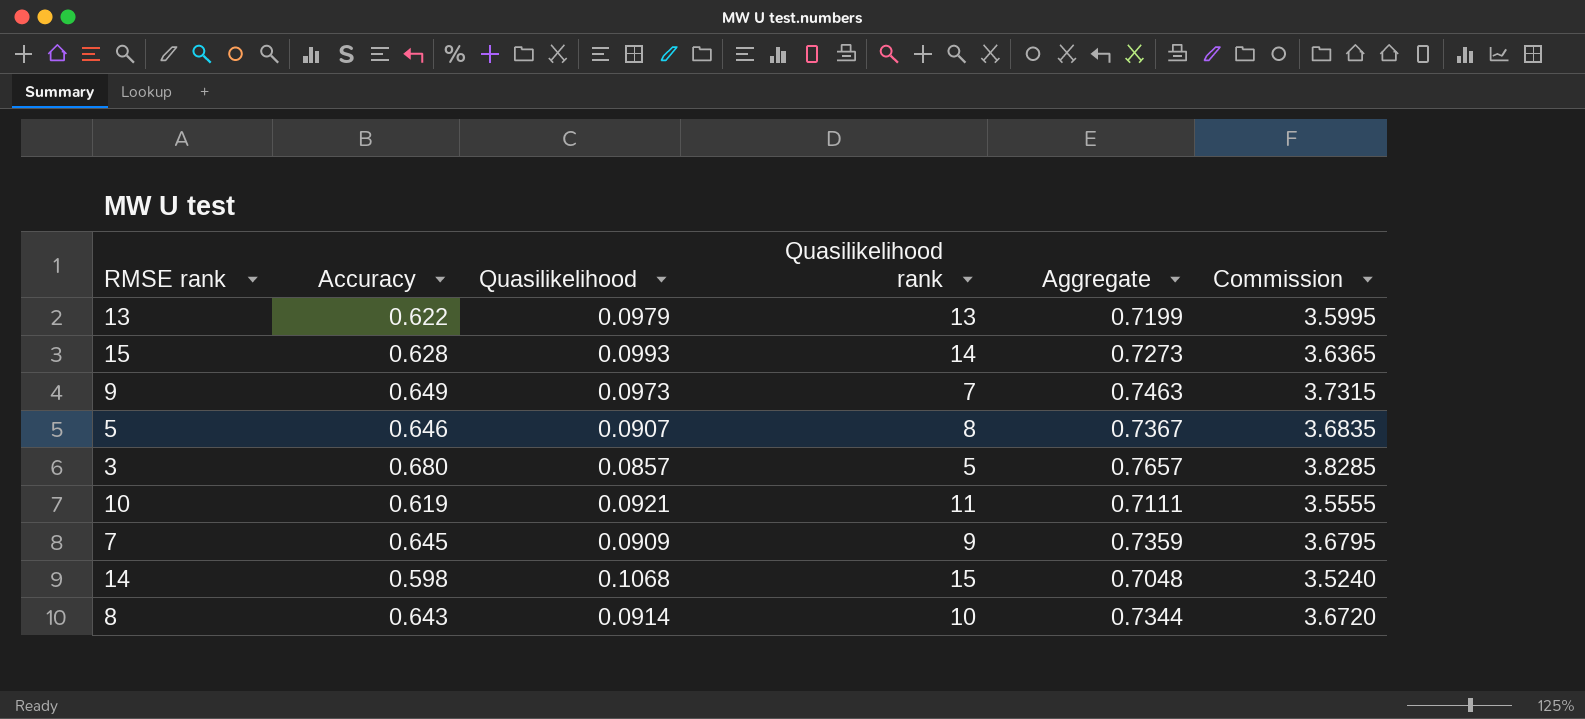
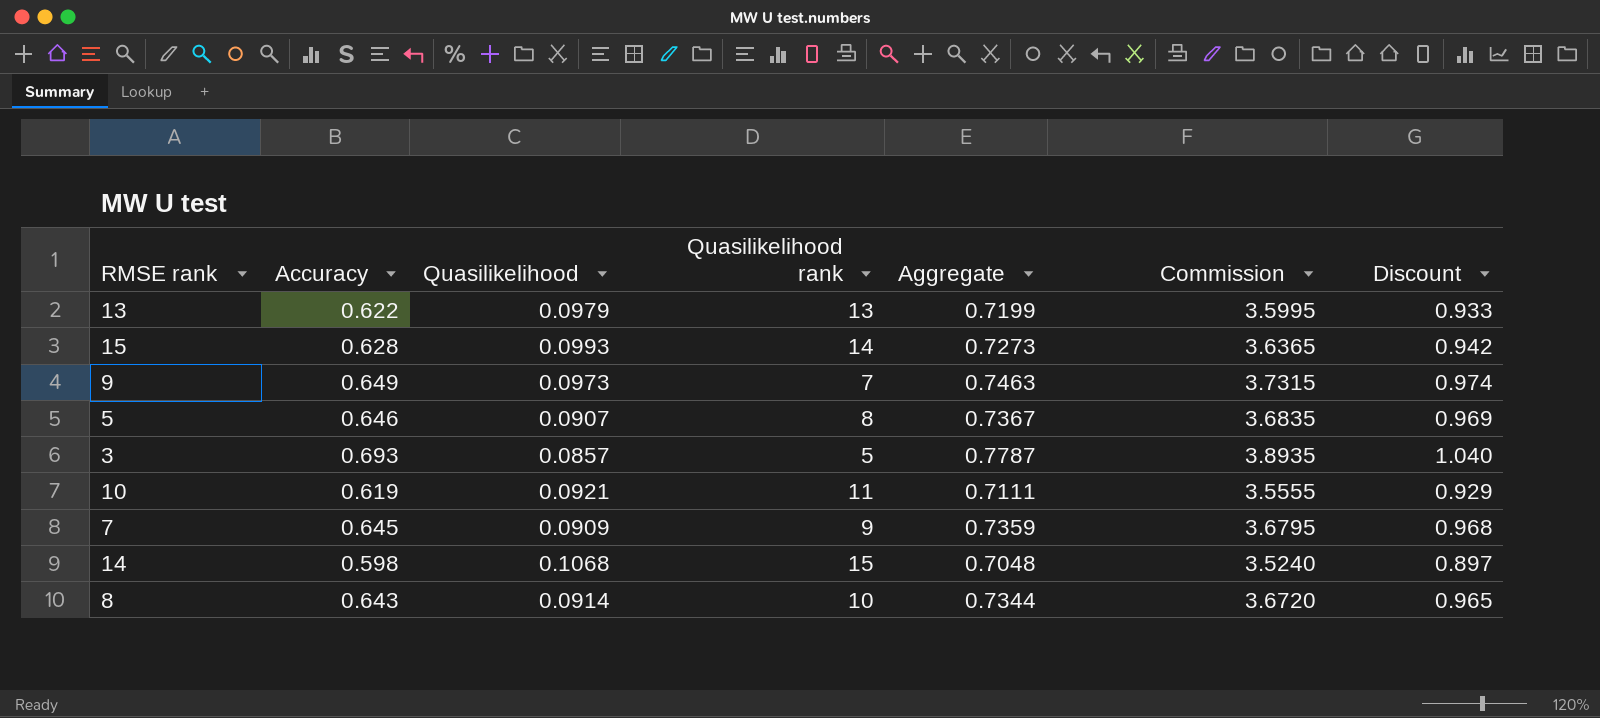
column Discount | formula: none -> [Accuracy] * 1.5
3 | Accuracy: 0.680 -> 0.693
3 | Aggregate: 0.7657 -> 0.7787
3 | Commission: 3.8285 -> 3.8935

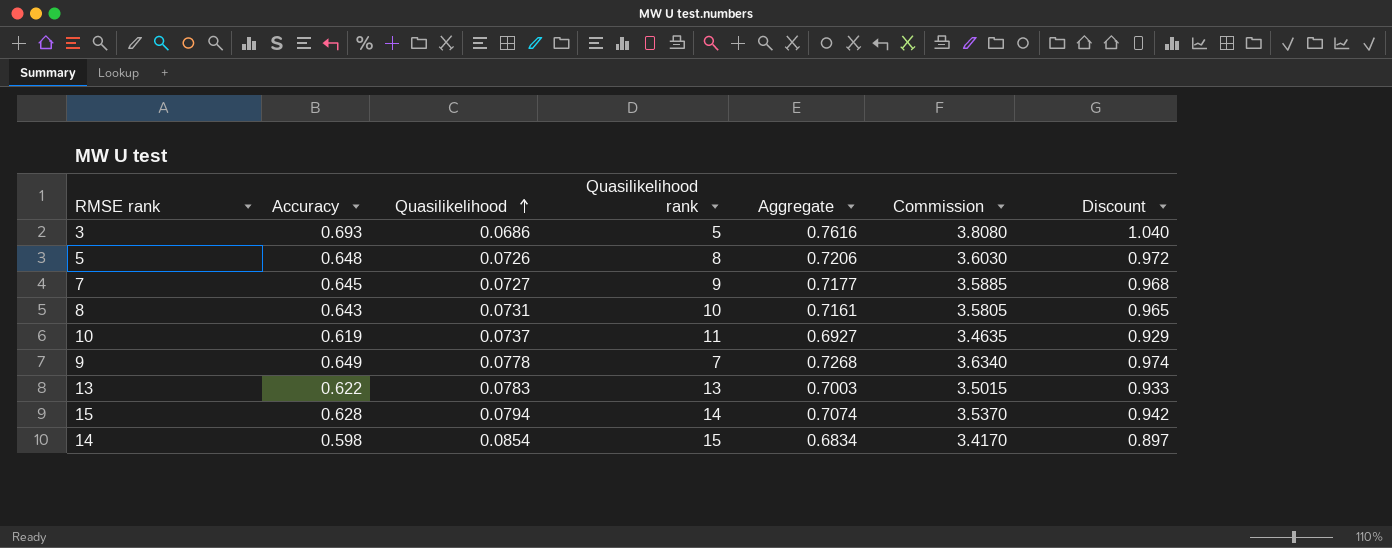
row order: none -> Quasilikelihood ascending
3 | Quasilikelihood: 0.0857 -> 0.0686
3 | Aggregate: 0.7787 -> 0.7616
3 | Commission: 3.8935 -> 3.8080
5 | Accuracy: 0.646 -> 0.648
5 | Quasilikelihood: 0.0907 -> 0.0726
5 | Aggregate: 0.7367 -> 0.7206
5 | Commission: 3.6835 -> 3.6030
5 | Discount: 0.969 -> 0.972
7 | Quasilikelihood: 0.0909 -> 0.0727
7 | Aggregate: 0.7359 -> 0.7177
7 | Commission: 3.6795 -> 3.5885
8 | Quasilikelihood: 0.0914 -> 0.0731
8 | Aggregate: 0.7344 -> 0.7161
8 | Commission: 3.6720 -> 3.5805
10 | Quasilikelihood: 0.0921 -> 0.0737
10 | Aggregate: 0.7111 -> 0.6927
10 | Commission: 3.5555 -> 3.4635
9 | Quasilikelihood: 0.0973 -> 0.0778
9 | Aggregate: 0.7463 -> 0.7268
9 | Commission: 3.7315 -> 3.6340
13 | Quasilikelihood: 0.0979 -> 0.0783
13 | Aggregate: 0.7199 -> 0.7003
13 | Commission: 3.5995 -> 3.5015
15 | Quasilikelihood: 0.0993 -> 0.0794
15 | Aggregate: 0.7273 -> 0.7074
15 | Commission: 3.6365 -> 3.5370
14 | Quasilikelihood: 0.1068 -> 0.0854
14 | Aggregate: 0.7048 -> 0.6834
14 | Commission: 3.5240 -> 3.4170

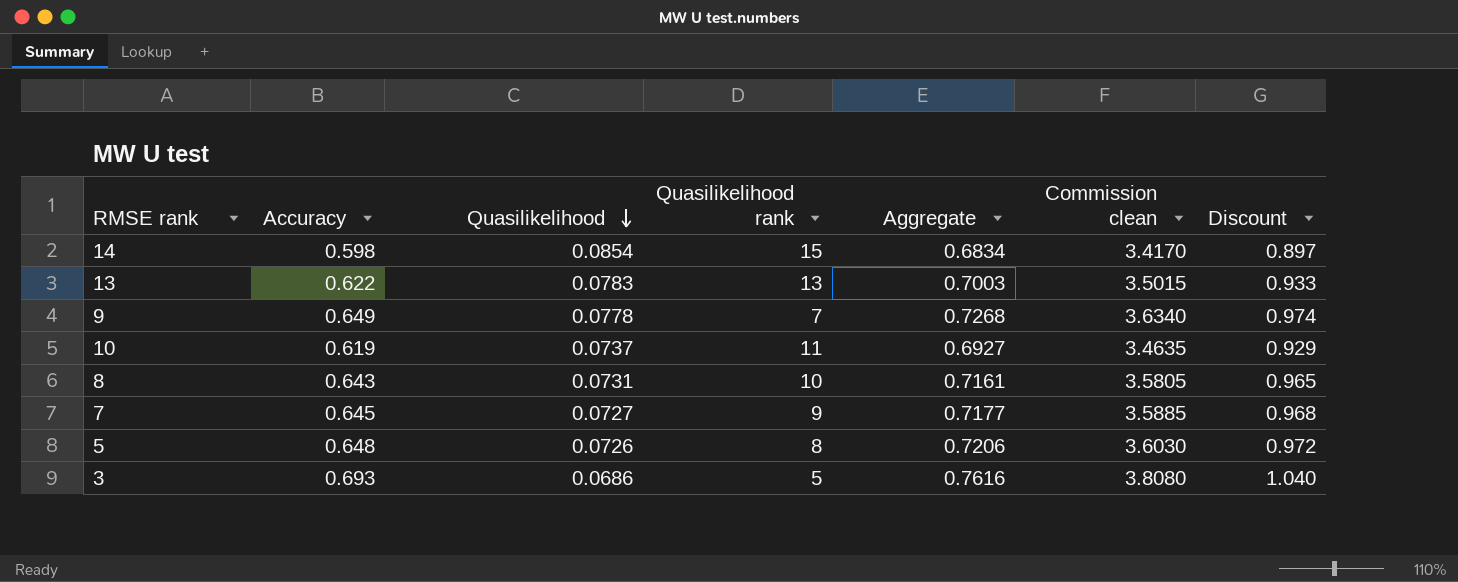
row order: Quasilikelihood ascending -> Quasilikelihood descending
column name: Commission -> Commission clean
row 15: 0.628 | 0.0794 | 14 | 0.7074 | 3.5370 | 0.942 -> none

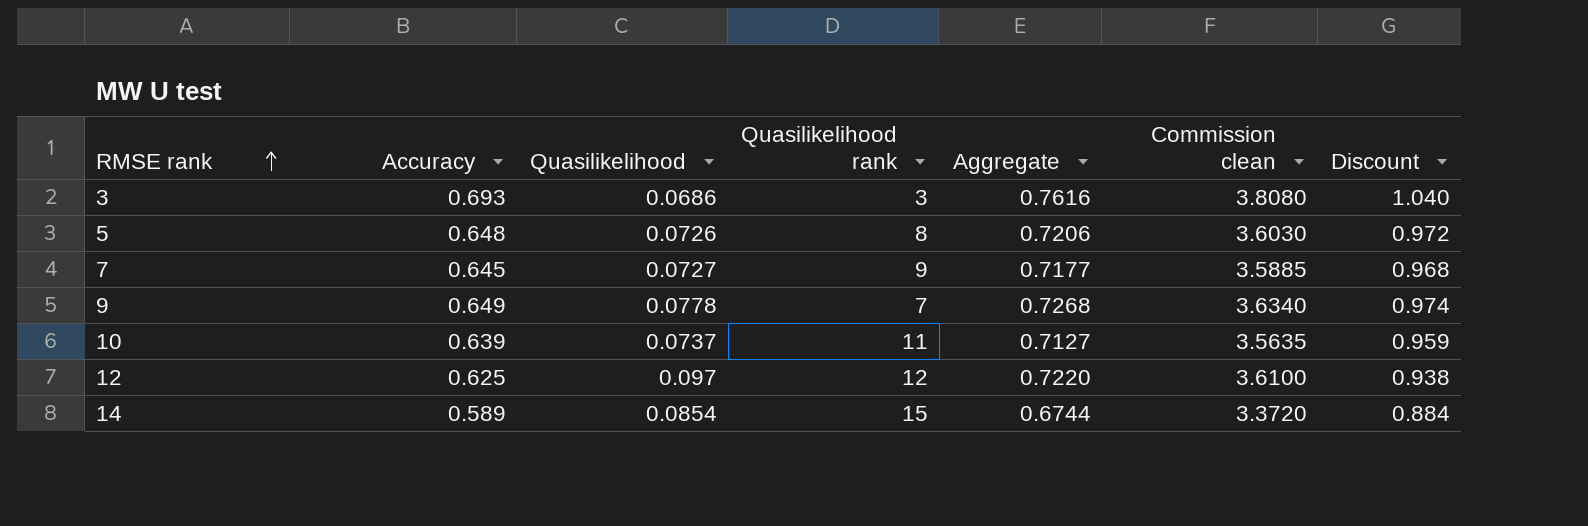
row order: Quasilikelihood descending -> RMSE rank ascending
row 13: 0.622 | 0.0783 | 13 | 0.7003 | 3.5015 | 0.933 -> none
row 8: 0.643 | 0.0731 | 10 | 0.7161 | 3.5805 | 0.965 -> none
3 | Quasilikelihood rank: 5 -> 3
10 | Accuracy: 0.619 -> 0.639
10 | Aggregate: 0.6927 -> 0.7127
10 | Commission clean: 3.4635 -> 3.5635
10 | Discount: 0.929 -> 0.959
row 12: none -> 0.625 | 0.097 | 12 | 0.7220 | 3.6100 | 0.938
14 | Accuracy: 0.598 -> 0.589
14 | Aggregate: 0.6834 -> 0.6744
14 | Commission clean: 3.4170 -> 3.3720
14 | Discount: 0.897 -> 0.884

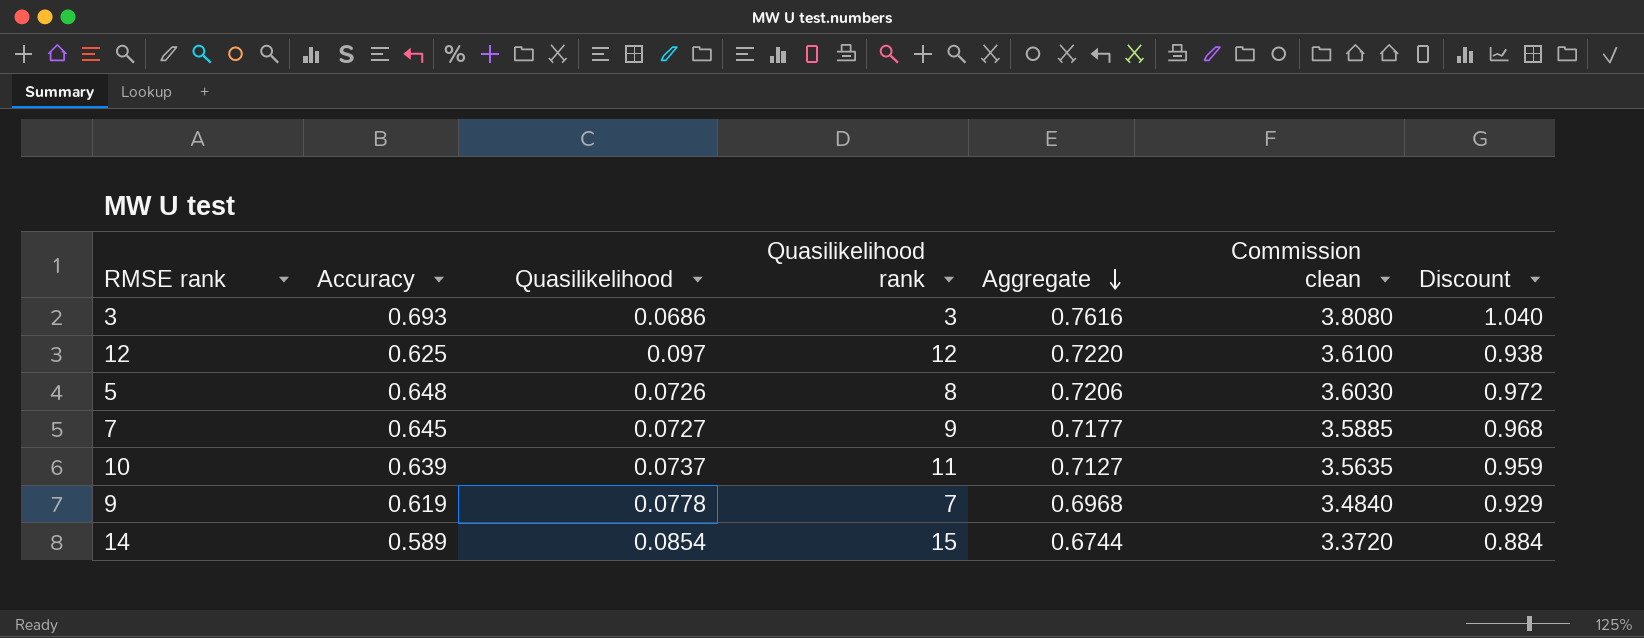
row order: RMSE rank ascending -> Aggregate descending
9 | Accuracy: 0.649 -> 0.619
9 | Aggregate: 0.7268 -> 0.6968
9 | Commission clean: 3.6340 -> 3.4840
9 | Discount: 0.974 -> 0.929

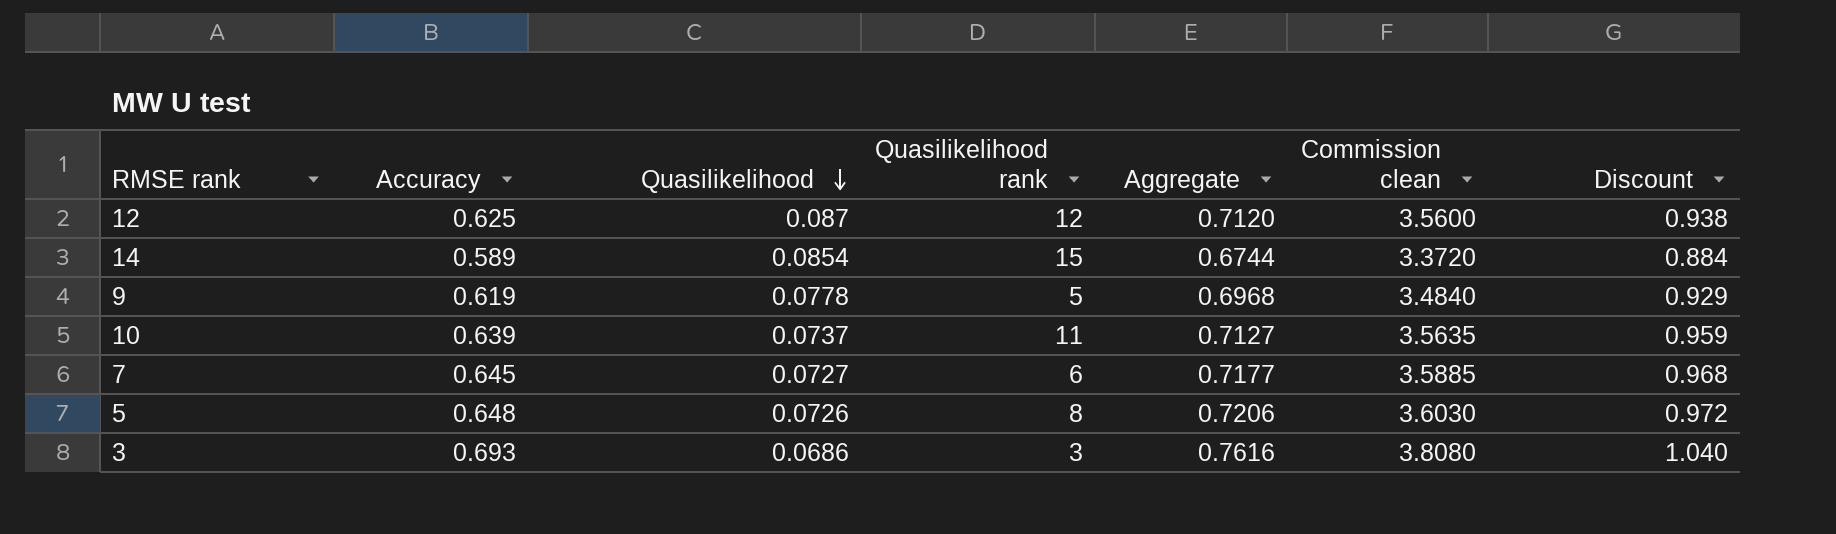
row order: Aggregate descending -> Quasilikelihood descending
12 | Quasilikelihood: 0.097 -> 0.087
12 | Aggregate: 0.7220 -> 0.7120
12 | Commission clean: 3.6100 -> 3.5600
9 | Quasilikelihood rank: 7 -> 5
7 | Quasilikelihood rank: 9 -> 6

